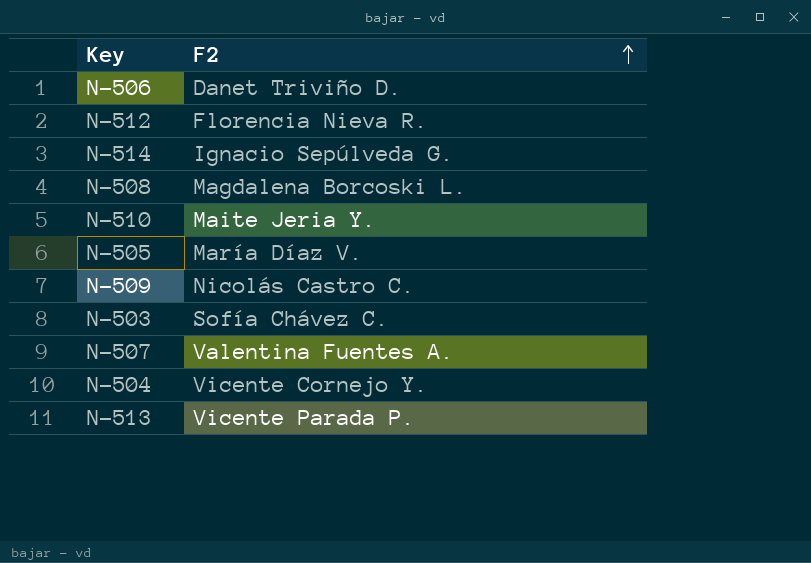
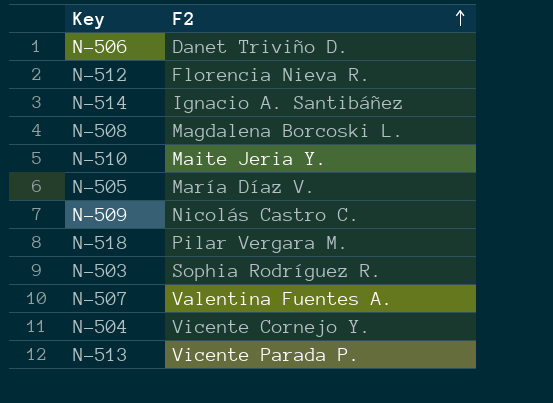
N-514 | F2: Ignacio Sepúlveda G. -> Ignacio A. Santibáñez
row N-518: none -> Pilar Vergara M.
N-503 | F2: Sofía Chávez C. -> Sophia Rodríguez R.

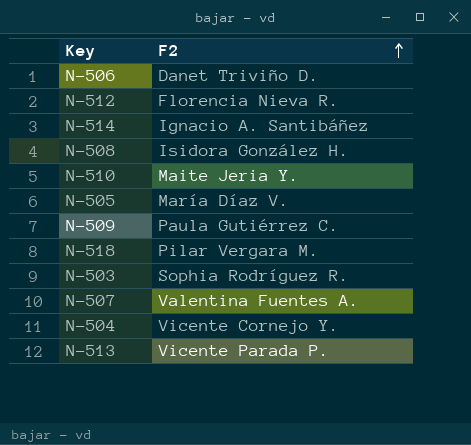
N-508 | F2: Magdalena Borcoski L. -> Isidora González H.
N-509 | F2: Nicolás Castro C. -> Paula Gutiérrez C.

